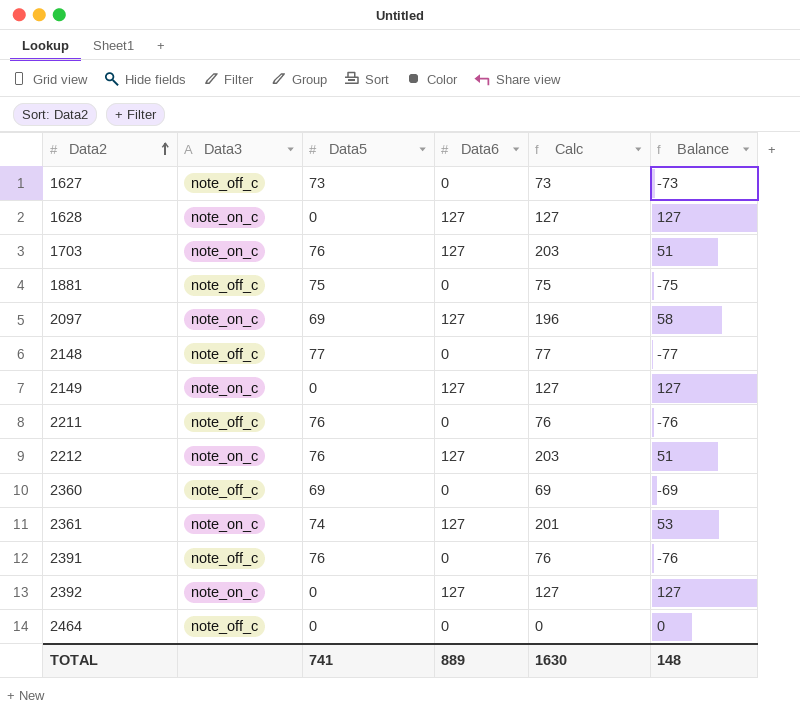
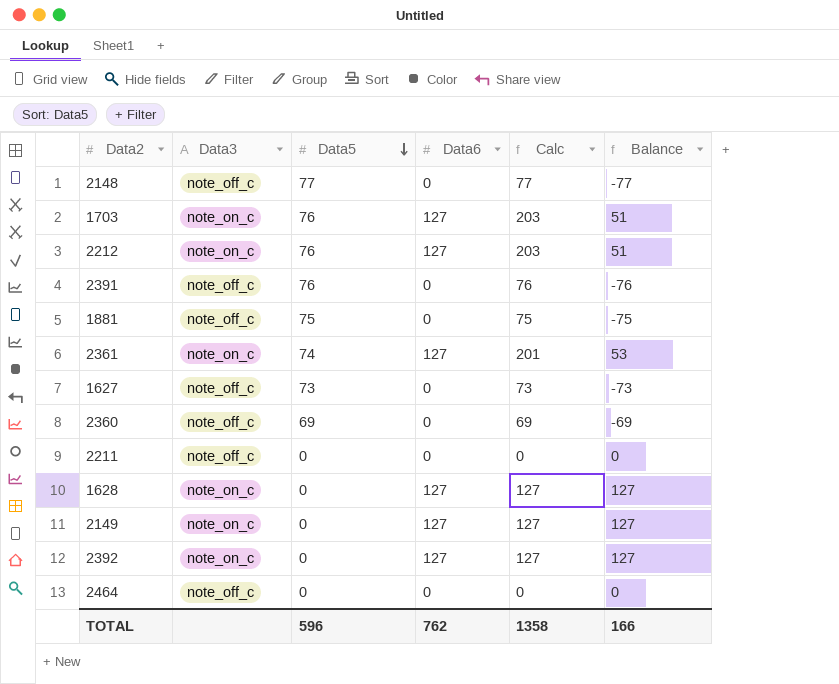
row order: Data2 ascending -> Data5 descending
row 2097: note_on_c | 69 | 127 | 196 | 58 -> none
2211 | Data5: 76 -> 0
2211 | Calc: 76 -> 0
2211 | Balance: -76 -> 0
TOTAL | Data5: 741 -> 596
TOTAL | Data6: 889 -> 762
TOTAL | Calc: 1630 -> 1358
TOTAL | Balance: 148 -> 166

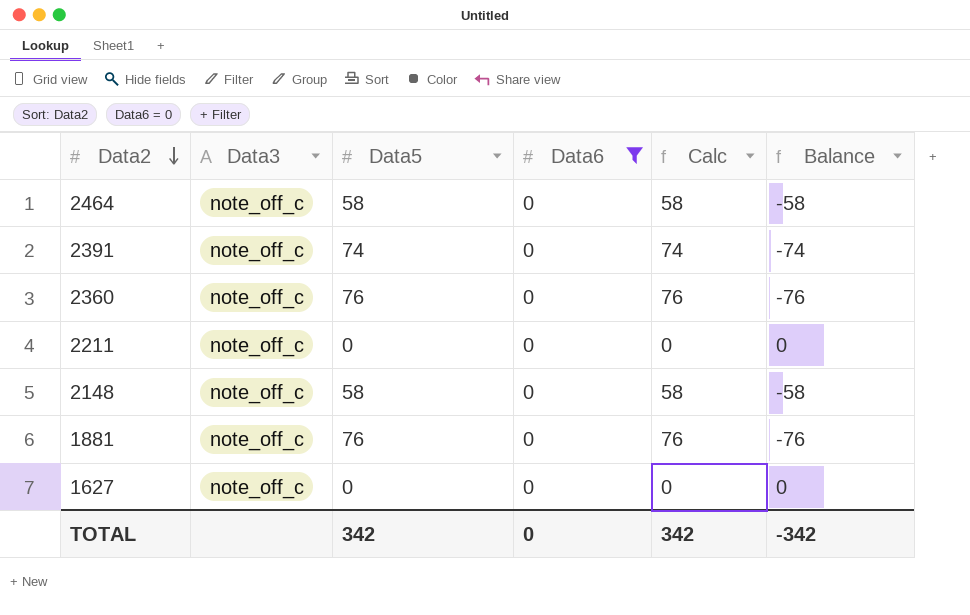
filter: none -> Data6 = 0
row order: Data5 descending -> Data2 descending
2464 | Data5: 0 -> 58
2464 | Calc: 0 -> 58
2464 | Balance: 0 -> -58
2391 | Data5: 76 -> 74
2391 | Calc: 76 -> 74
2391 | Balance: -76 -> -74
2360 | Data5: 69 -> 76
2360 | Calc: 69 -> 76
2360 | Balance: -69 -> -76
2148 | Data5: 77 -> 58
2148 | Calc: 77 -> 58
2148 | Balance: -77 -> -58
1881 | Data5: 75 -> 76
1881 | Calc: 75 -> 76
1881 | Balance: -75 -> -76
1627 | Data5: 73 -> 0
1627 | Calc: 73 -> 0
1627 | Balance: -73 -> 0
TOTAL | Data5: 596 -> 342
TOTAL | Data6: 762 -> 0
TOTAL | Calc: 1358 -> 342
TOTAL | Balance: 166 -> -342

